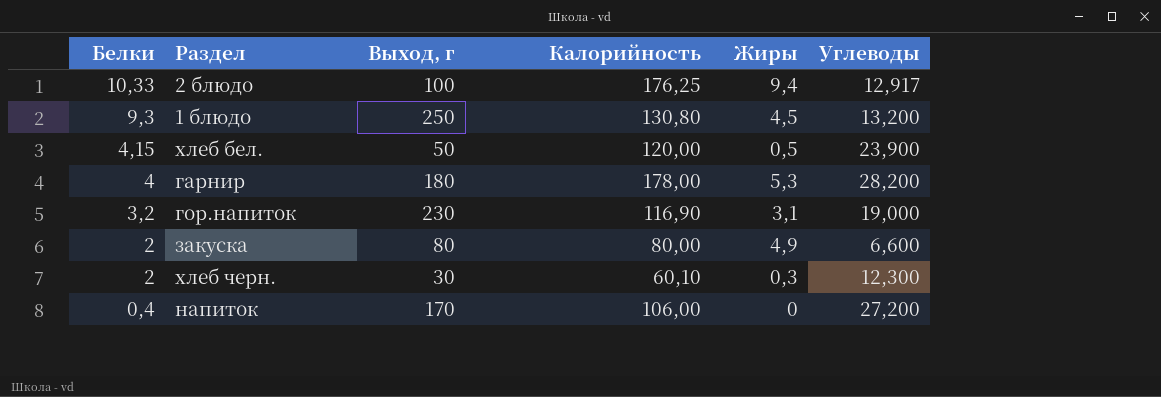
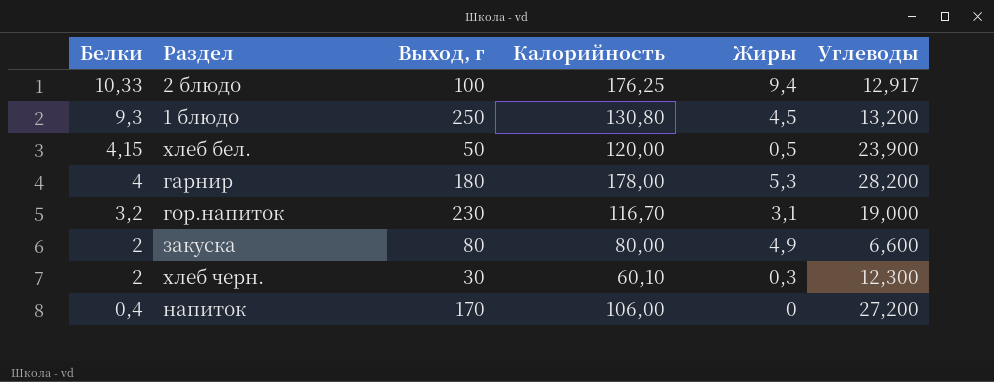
гор.напиток | Калорийность: 116,90 -> 116,70

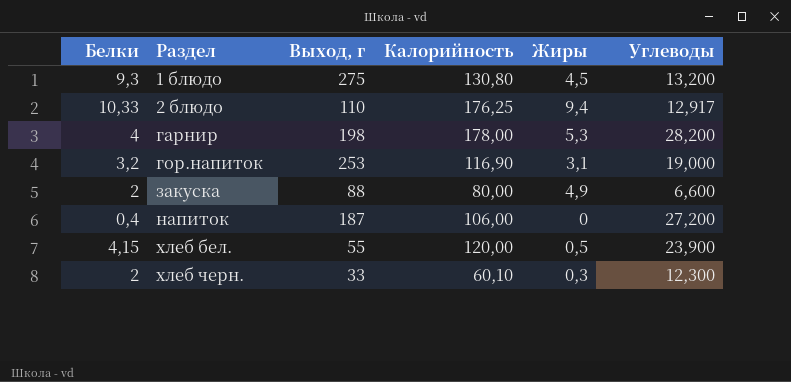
row order: Белки descending -> Раздел ascending
1 блюдо | Выход, г: 250 -> 275
2 блюдо | Выход, г: 100 -> 110
гарнир | Выход, г: 180 -> 198
гор.напиток | Выход, г: 230 -> 253
гор.напиток | Калорийность: 116,70 -> 116,90
закуска | Выход, г: 80 -> 88
напиток | Выход, г: 170 -> 187
хлеб бел. | Выход, г: 50 -> 55
хлеб черн. | Выход, г: 30 -> 33

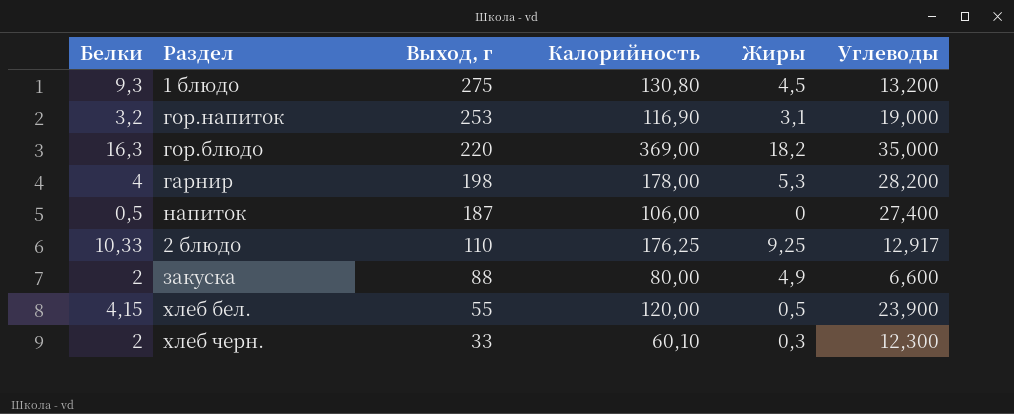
row order: Раздел ascending -> Выход, г descending
row гор.блюдо: none -> 16,3 | 220 | 369,00 | 18,2 | 35,000
напиток | Белки: 0,4 -> 0,5
напиток | Углеводы: 27,200 -> 27,400
2 блюдо | Жиры: 9,4 -> 9,25

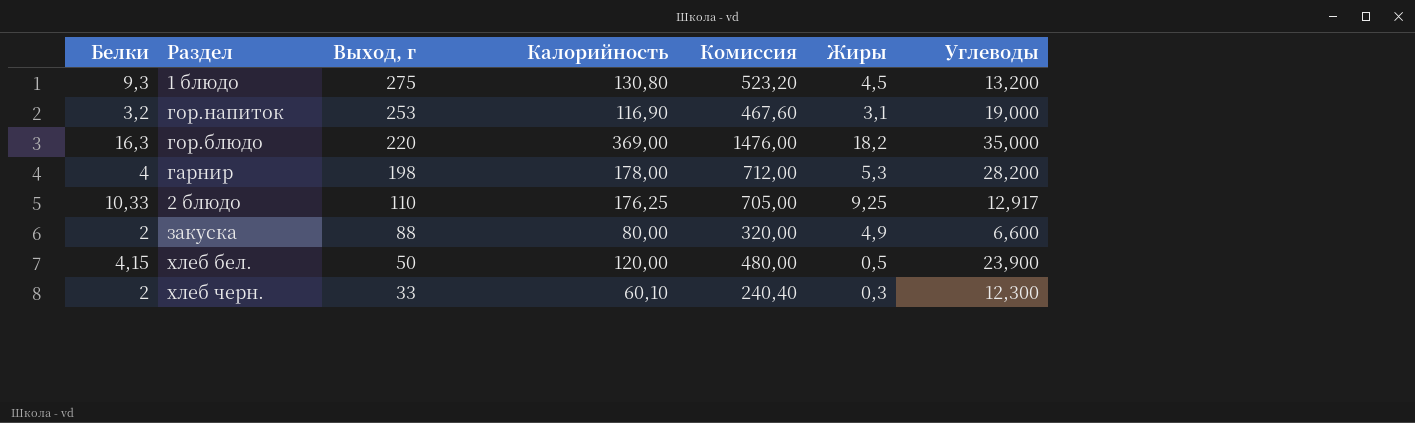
column Комиссия | formula: none -> [Калорийность] * 4
row напиток: 0,5 | 187 | 106,00 | 0 | 27,400 -> none
хлеб бел. | Выход, г: 55 -> 50

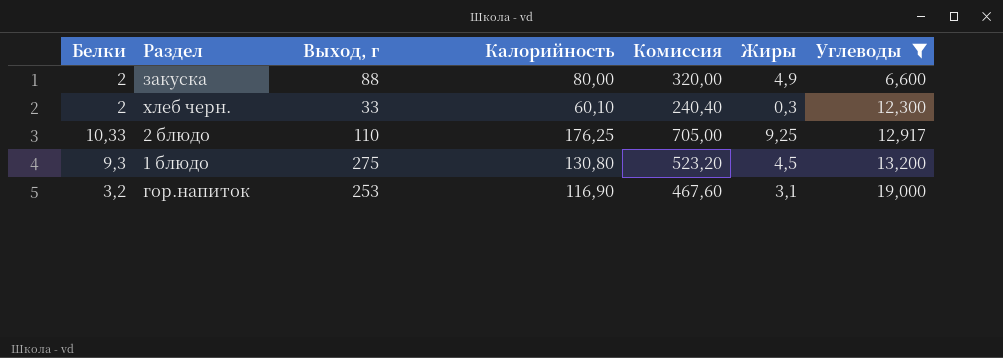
filter: none -> Углеводы <= 19,000
row order: Выход, г descending -> Углеводы ascending

